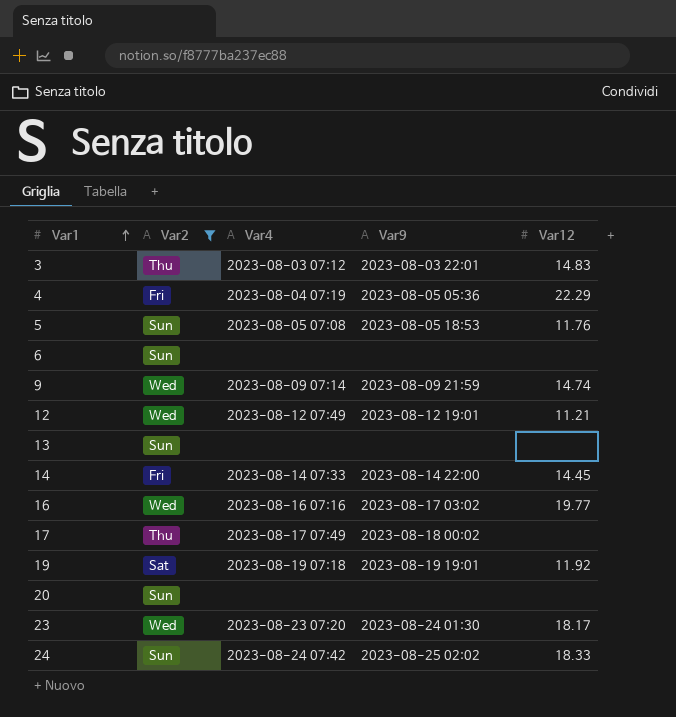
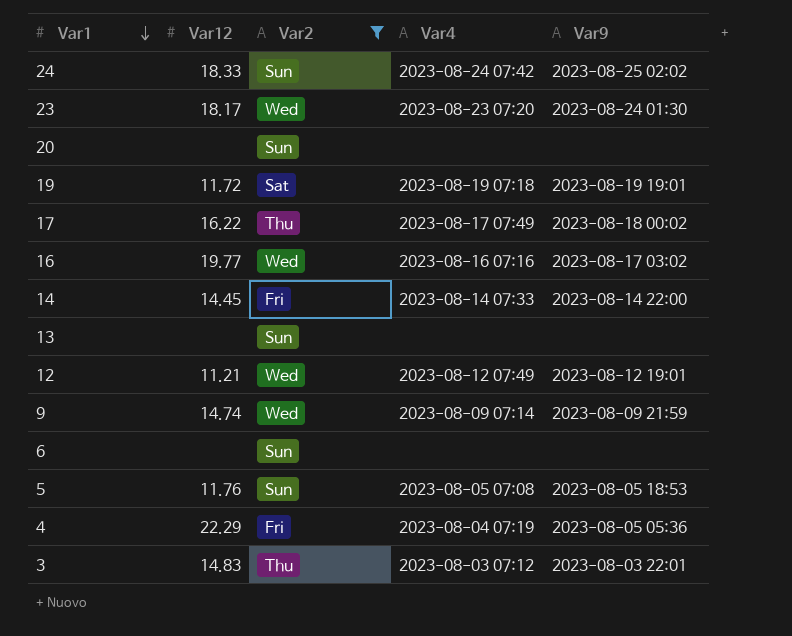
row order: Var1 ascending -> Var1 descending
column Var12 | position: 5 -> 2
19 | Var12: 11.92 -> 11.72
17 | Var12: none -> 16.22

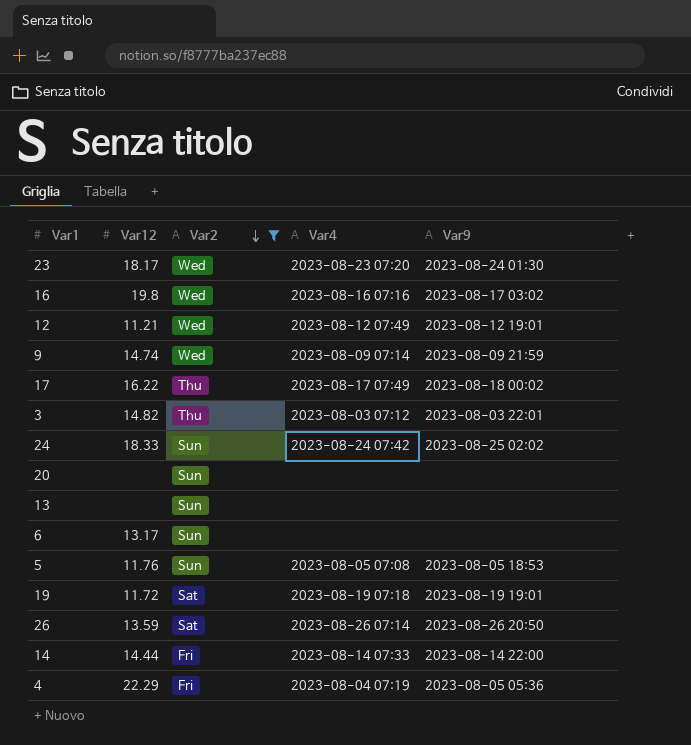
row order: Var1 descending -> Var2 descending
16 | Var12: 19.77 -> 19.8
3 | Var12: 14.83 -> 14.82
6 | Var12: none -> 13.17
row 26: none -> 13.59 | Sat | 2023-08-26 07:14 | 2023-08-26 20:50
14 | Var12: 14.45 -> 14.44

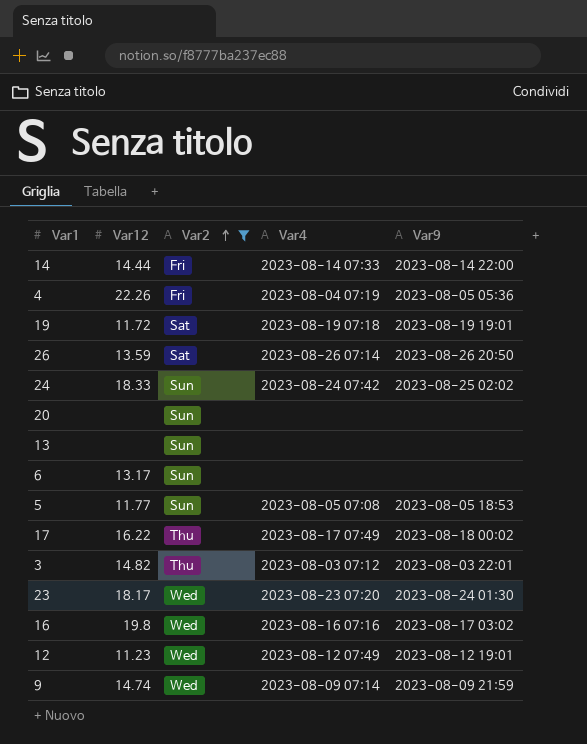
row order: Var2 descending -> Var2 ascending
4 | Var12: 22.29 -> 22.26
5 | Var12: 11.76 -> 11.77
12 | Var12: 11.21 -> 11.23

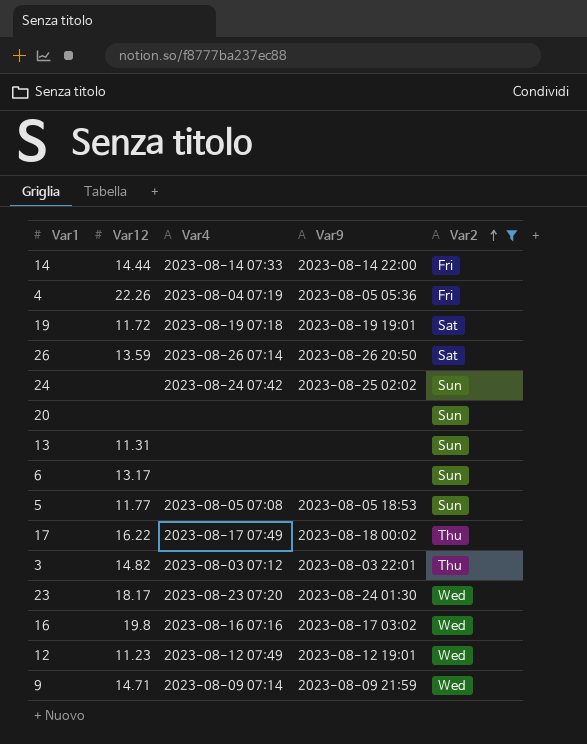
column Var2 | position: 3 -> 5
24 | Var12: 18.33 -> none
13 | Var12: none -> 11.31
9 | Var12: 14.74 -> 14.71

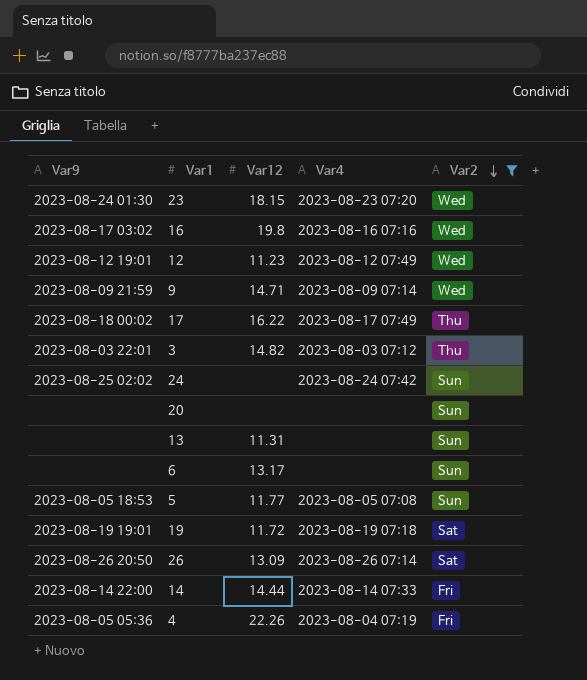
row order: Var2 ascending -> Var2 descending
column Var9 | position: 4 -> 1
23 | Var12: 18.17 -> 18.15
26 | Var12: 13.59 -> 13.09

